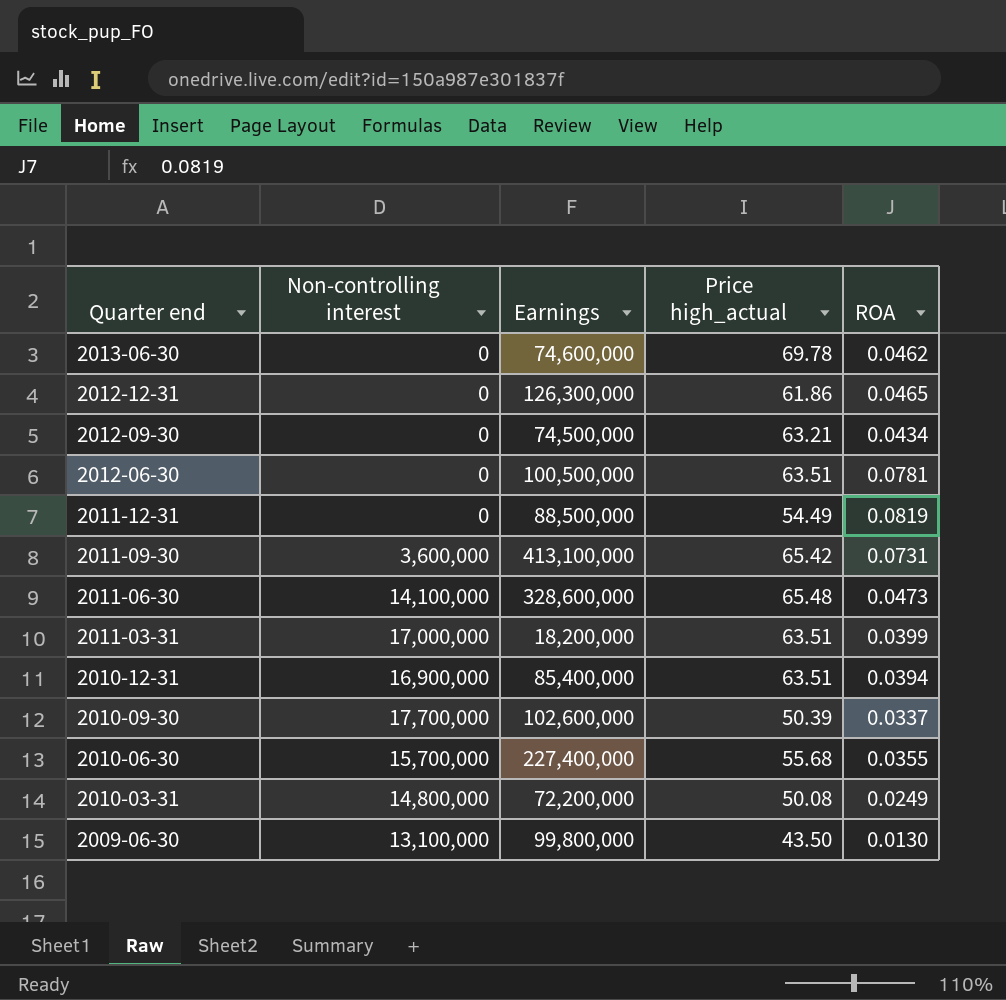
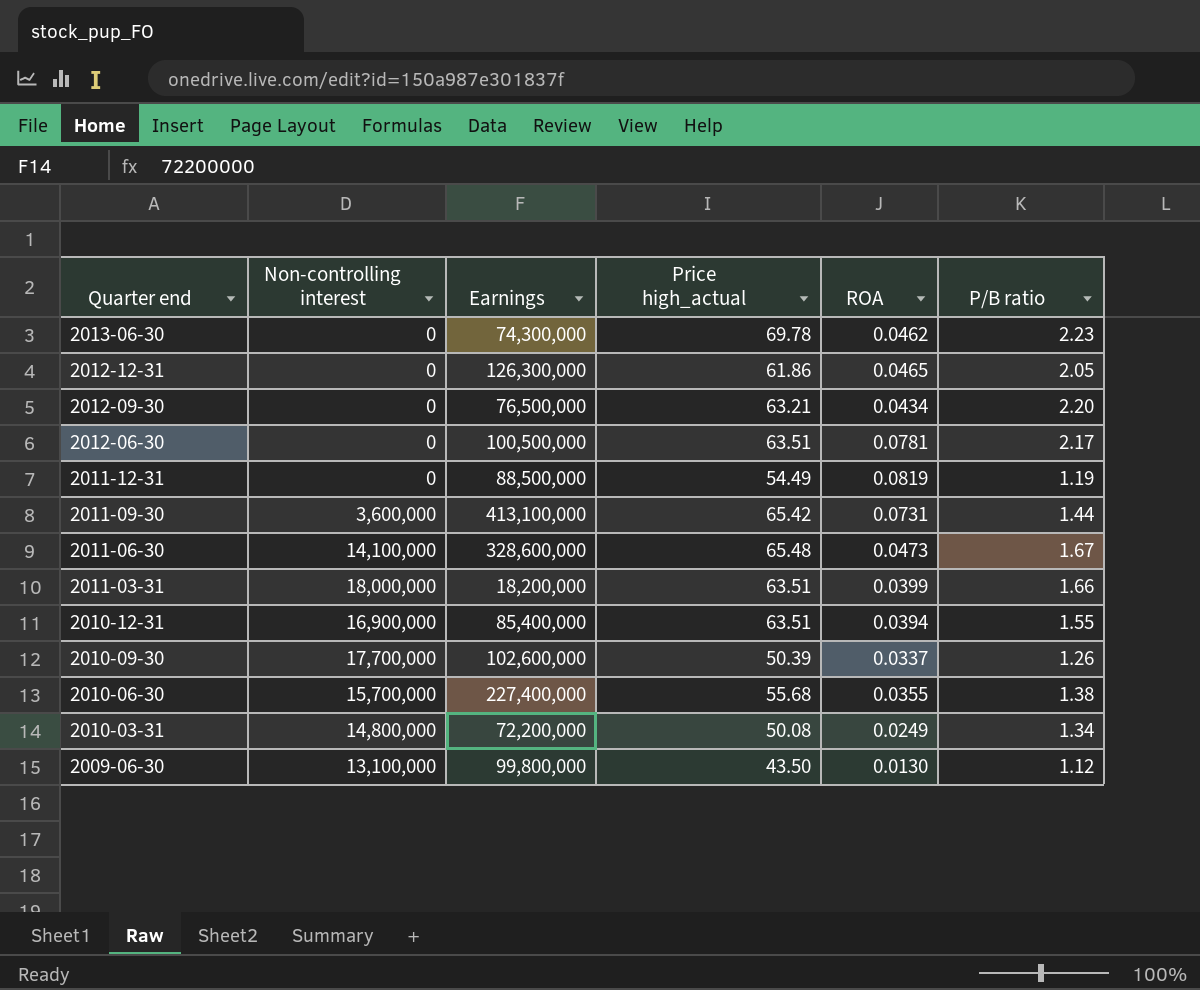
column P/B ratio | position: none -> 6
2013-06-30 | Earnings: 74,600,000 -> 74,300,000
2012-09-30 | Earnings: 74,500,000 -> 76,500,000
2011-03-31 | Non-controlling interest: 17,000,000 -> 18,000,000

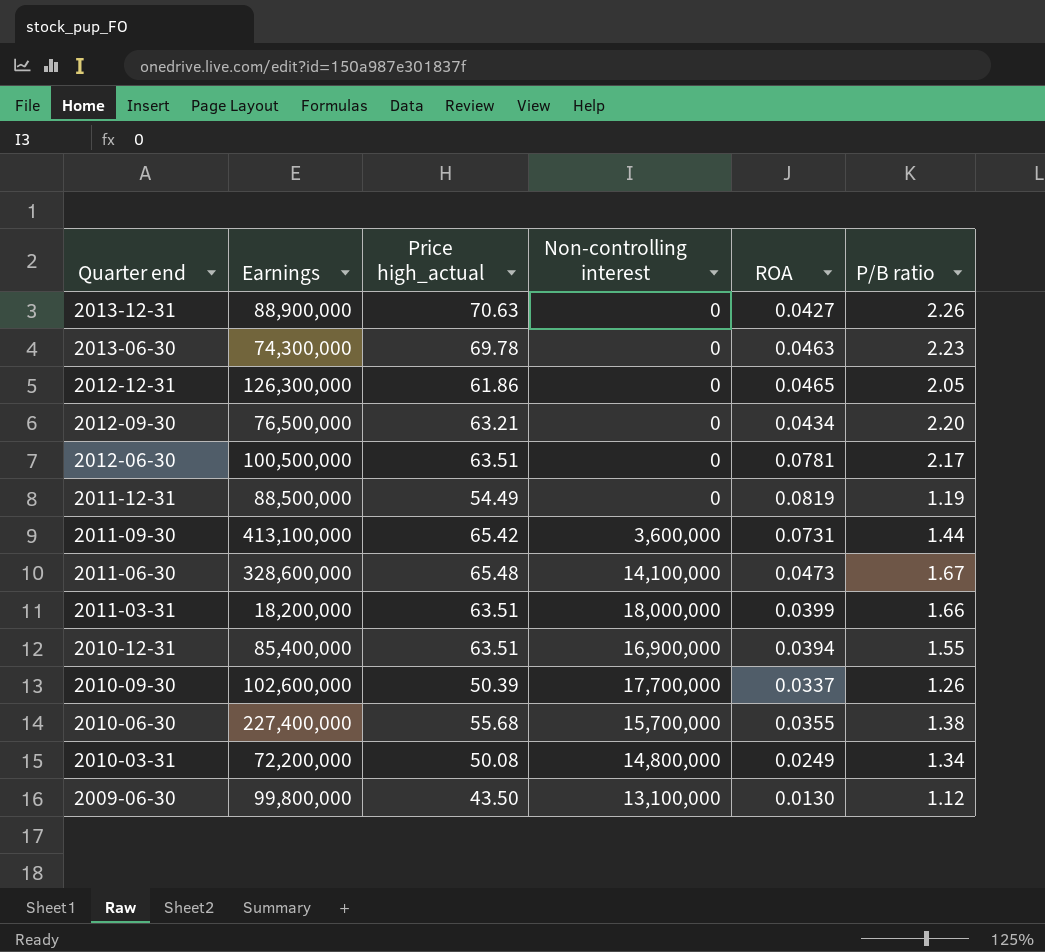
column Non-controlling interest | position: 2 -> 4
row 2013-12-31: none -> 88,900,000 | 70.63 | 0 | 0.0427 | 2.26
2013-06-30 | ROA: 0.0462 -> 0.0463

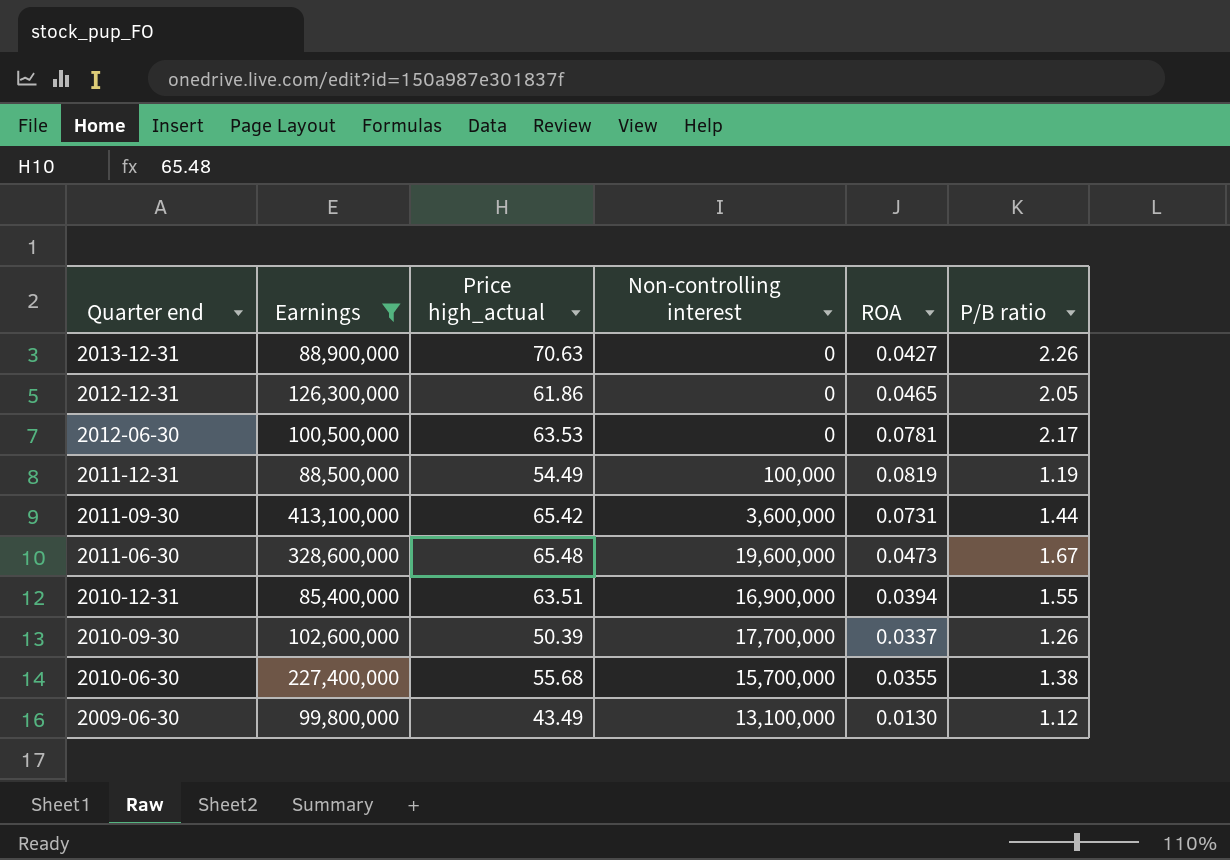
filter: none -> Earnings >= 85,400,000
2012-06-30 | Price high_actual: 63.51 -> 63.53
2011-12-31 | Non-controlling interest: 0 -> 100,000
2011-06-30 | Non-controlling interest: 14,100,000 -> 19,600,000
2009-06-30 | Price high_actual: 43.50 -> 43.49

